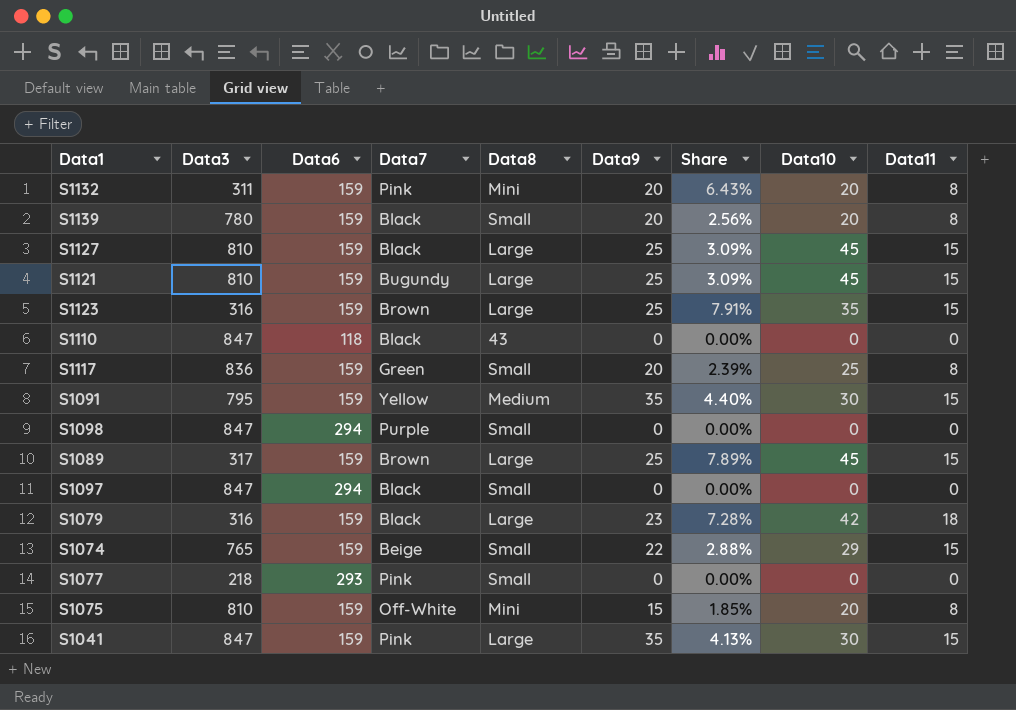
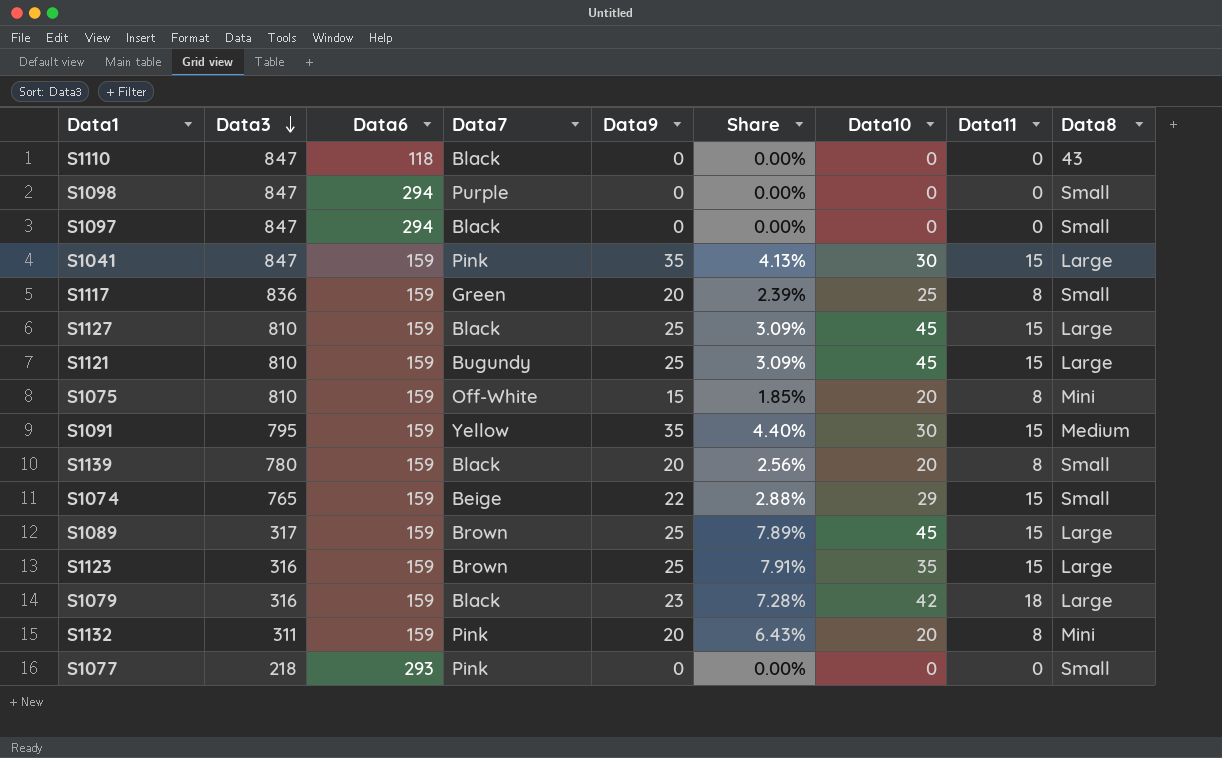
row order: none -> Data3 descending
column Data8 | position: 5 -> 9

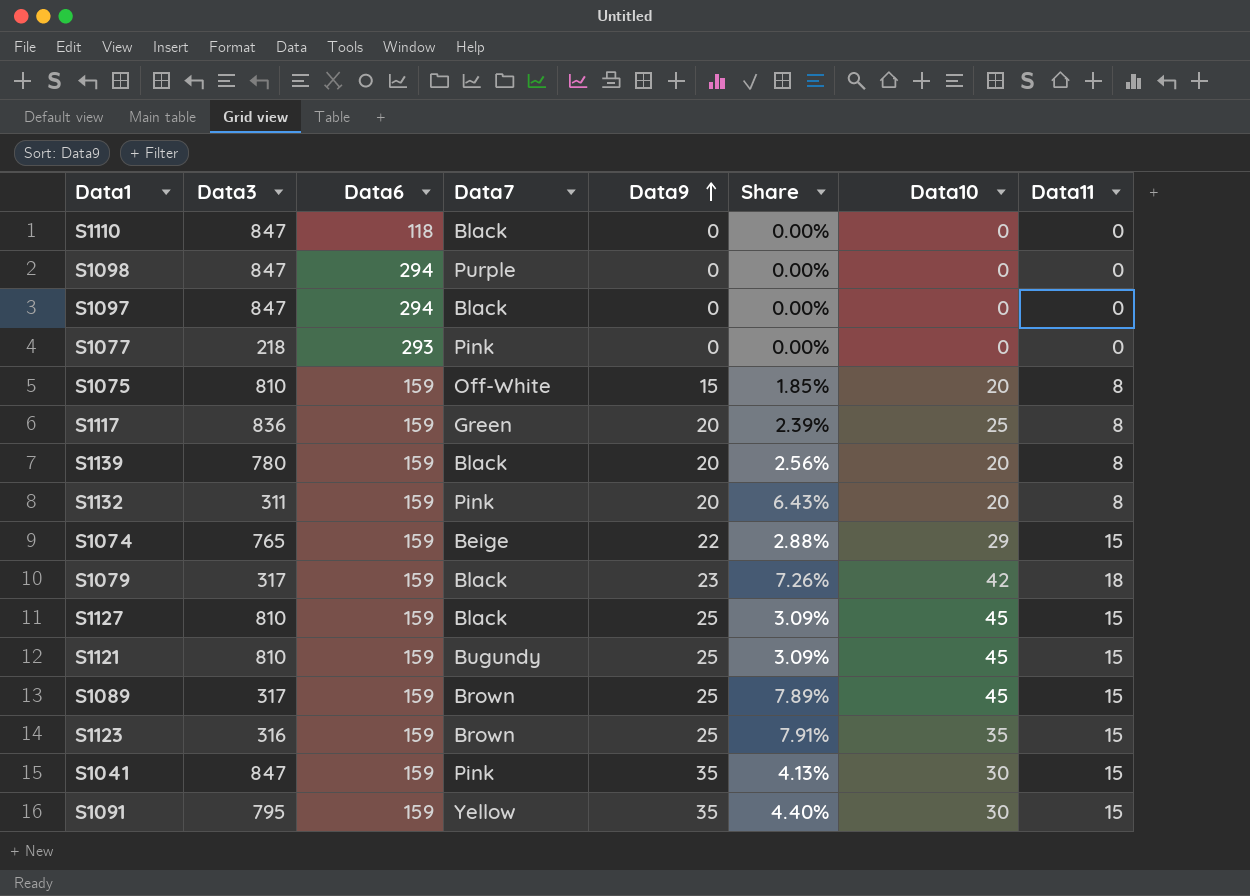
row order: Data3 descending -> Data9 ascending
column Data8 | position: 9 -> none
S1079 | Data3: 316 -> 317
S1079 | Share: 7.28% -> 7.26%

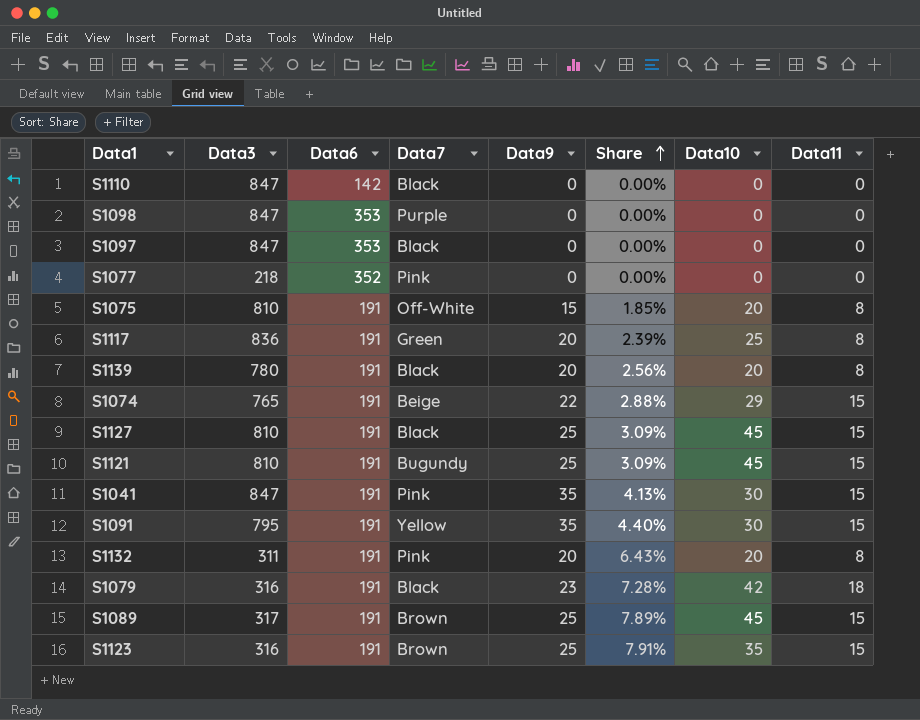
row order: Data9 ascending -> Share ascending
S1110 | Data6: 118 -> 142
S1098 | Data6: 294 -> 353
S1097 | Data6: 294 -> 353
S1077 | Data6: 293 -> 352
S1075 | Data6: 159 -> 191
S1117 | Data6: 159 -> 191
S1139 | Data6: 159 -> 191
S1074 | Data6: 159 -> 191
S1127 | Data6: 159 -> 191
S1121 | Data6: 159 -> 191
S1041 | Data6: 159 -> 191
S1091 | Data6: 159 -> 191
S1132 | Data6: 159 -> 191
S1079 | Data3: 317 -> 316
S1079 | Data6: 159 -> 191
S1079 | Share: 7.26% -> 7.28%
S1089 | Data6: 159 -> 191
S1123 | Data6: 159 -> 191

